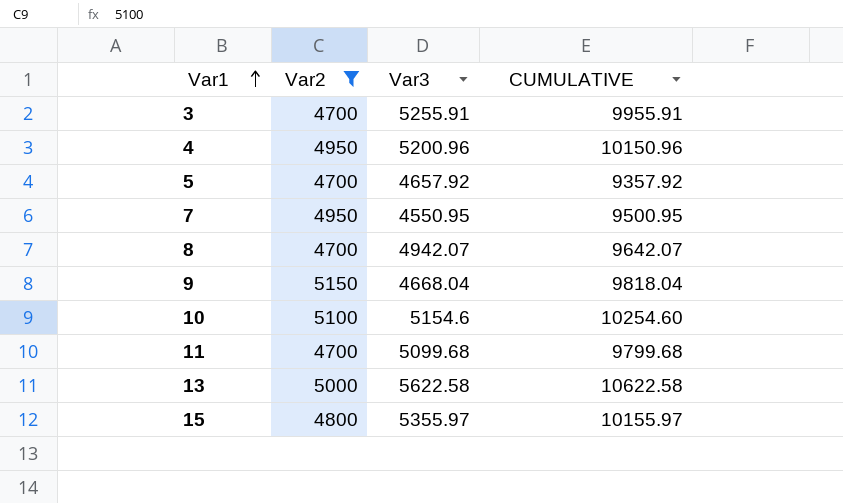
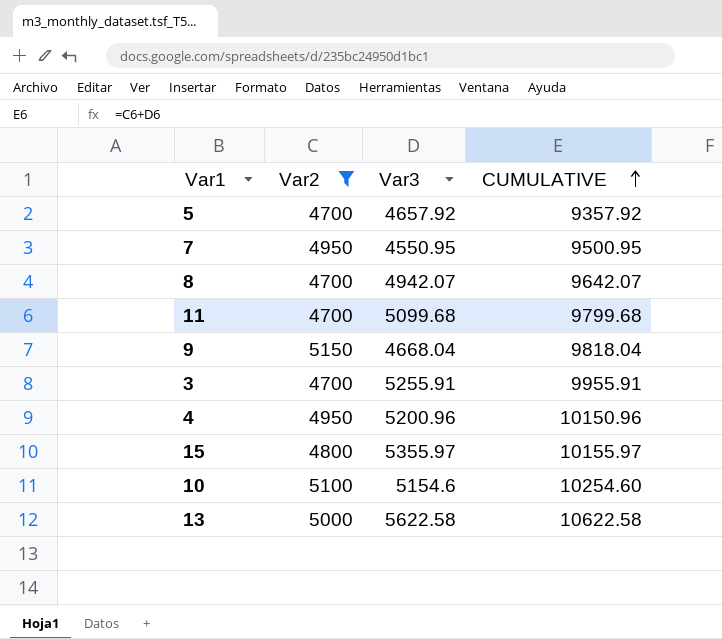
row order: Var1 ascending -> CUMULATIVE ascending

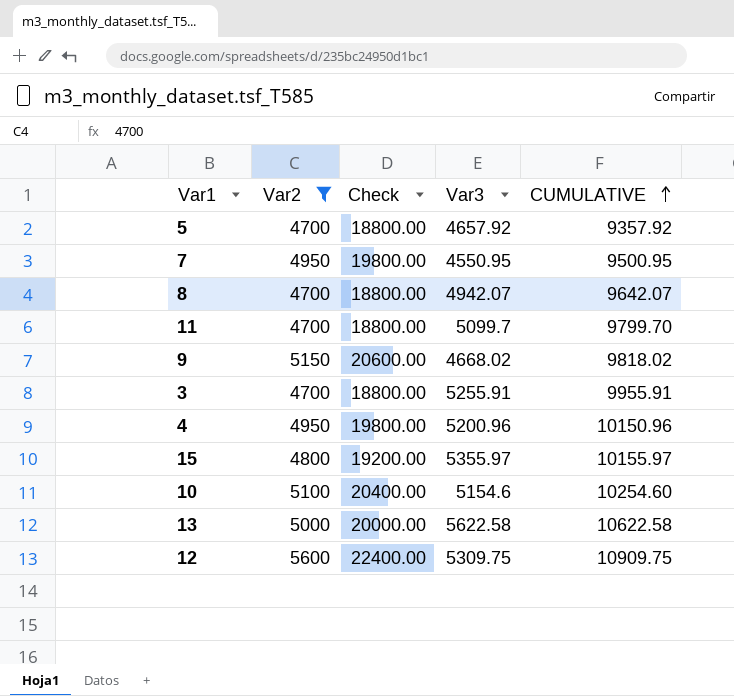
column Check | formula: none -> [Var2] * 4
11 | Var3: 5099.68 -> 5099.7
11 | CUMULATIVE: 9799.68 -> 9799.70
9 | Var3: 4668.04 -> 4668.02
9 | CUMULATIVE: 9818.04 -> 9818.02
row 12: none -> 5600 | 22400.00 | 5309.75 | 10909.75

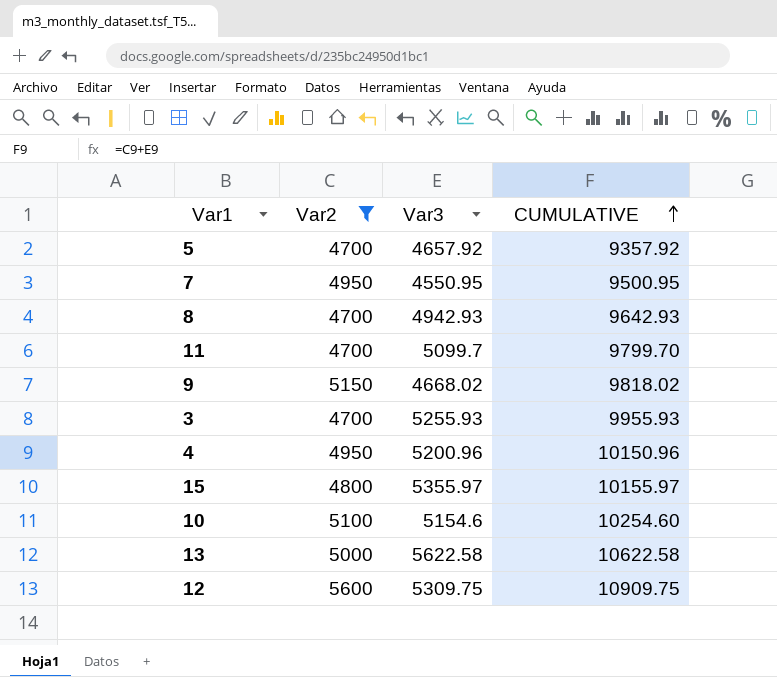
column Check | formula: [Var2] * 4 -> none
8 | Var3: 4942.07 -> 4942.93
8 | CUMULATIVE: 9642.07 -> 9642.93
3 | Var3: 5255.91 -> 5255.93
3 | CUMULATIVE: 9955.91 -> 9955.93

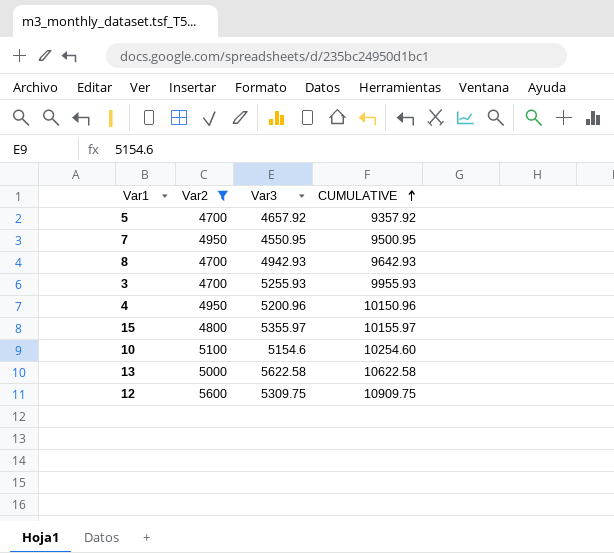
row 11: 4700 | 5099.7 | 9799.70 -> none
row 9: 5150 | 4668.02 | 9818.02 -> none

